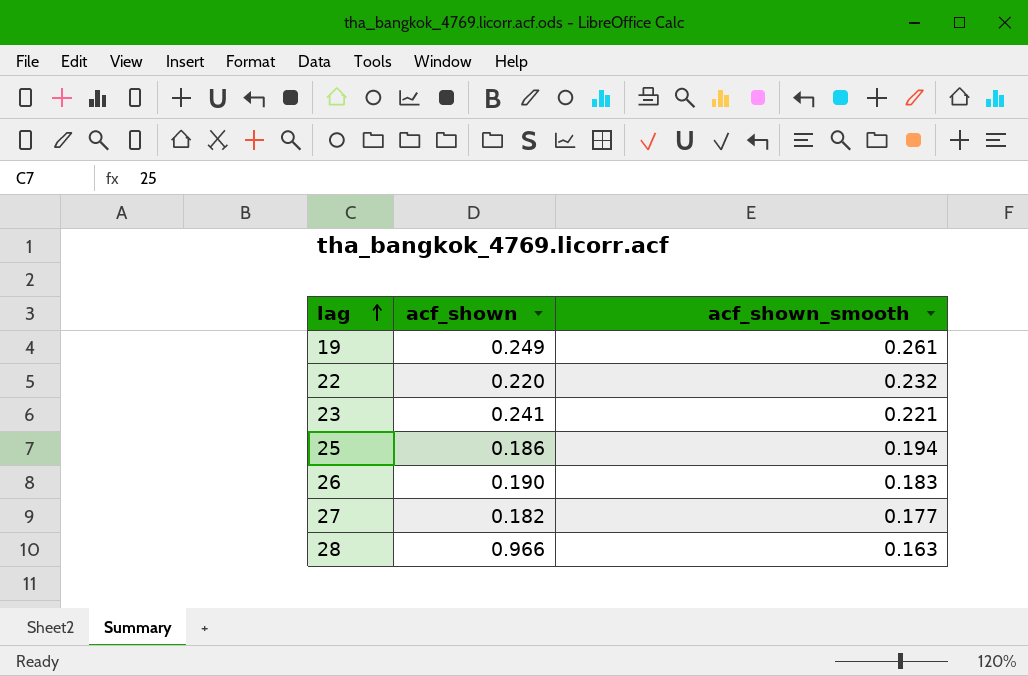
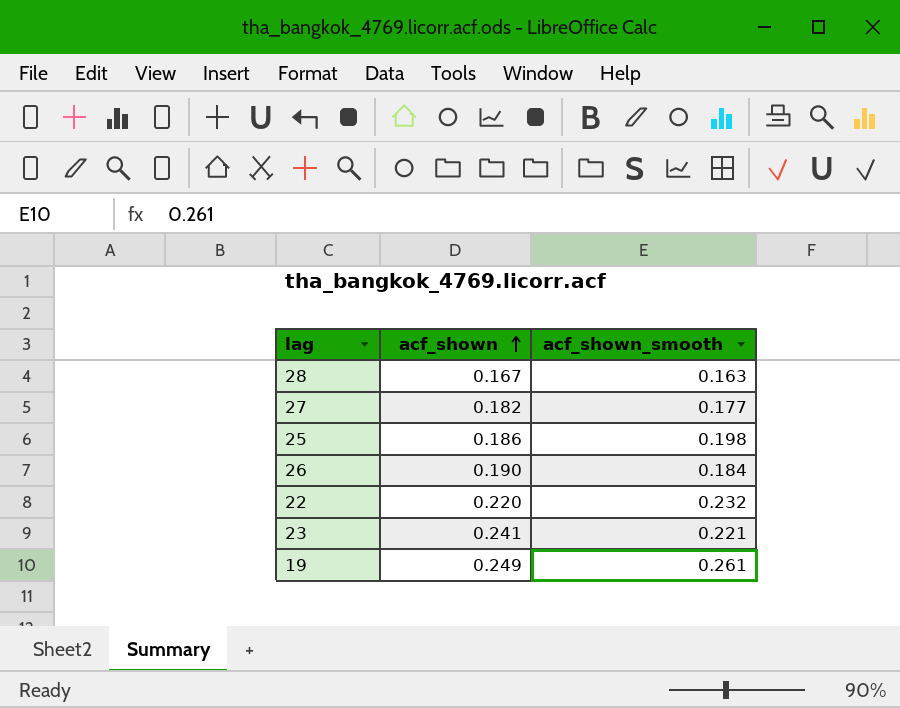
row order: lag ascending -> acf_shown ascending
28 | acf_shown: 0.966 -> 0.167
25 | acf_shown_smooth: 0.194 -> 0.198
26 | acf_shown_smooth: 0.183 -> 0.184

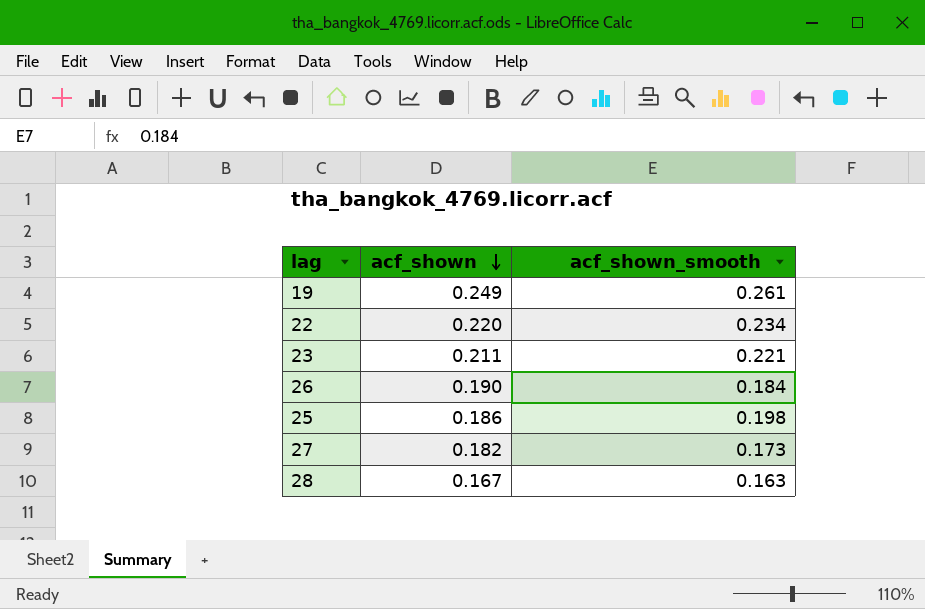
row order: acf_shown ascending -> acf_shown descending
22 | acf_shown_smooth: 0.232 -> 0.234
23 | acf_shown: 0.241 -> 0.211
27 | acf_shown_smooth: 0.177 -> 0.173

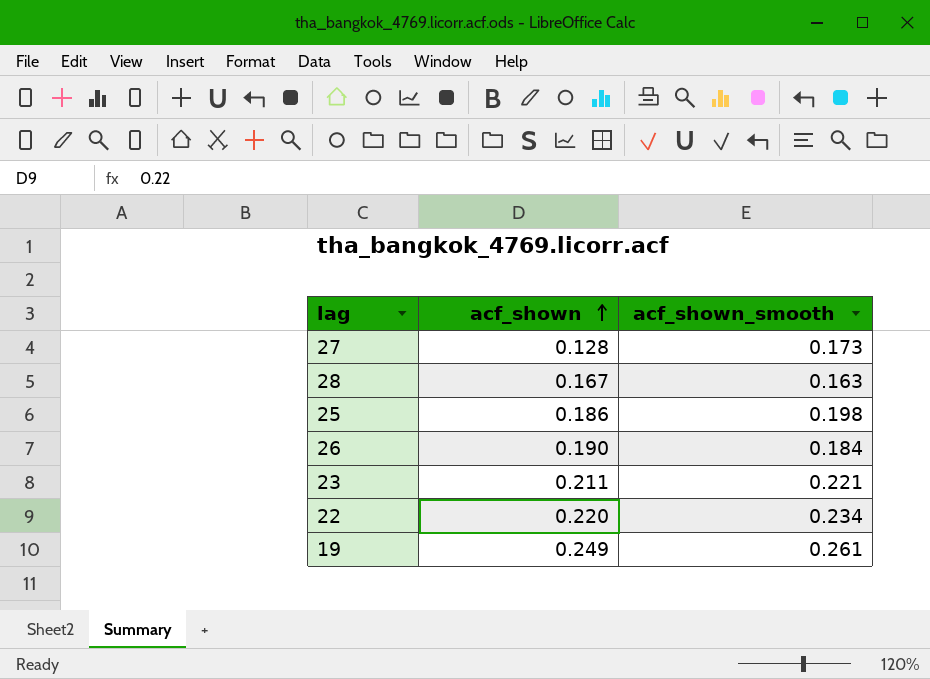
row order: acf_shown descending -> acf_shown ascending
27 | acf_shown: 0.182 -> 0.128

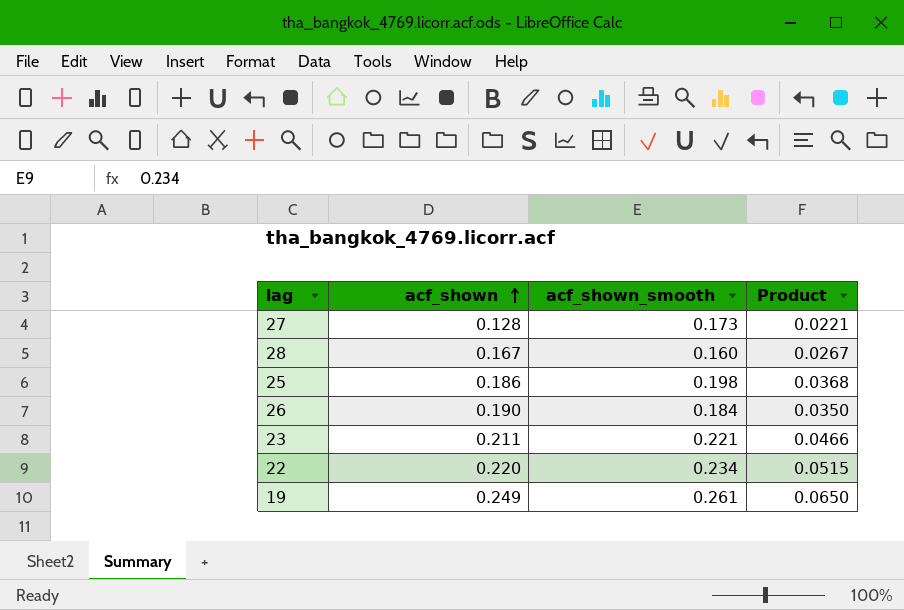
column Product | formula: none -> [acf_shown] * [acf_shown_smooth]
28 | acf_shown_smooth: 0.163 -> 0.160

